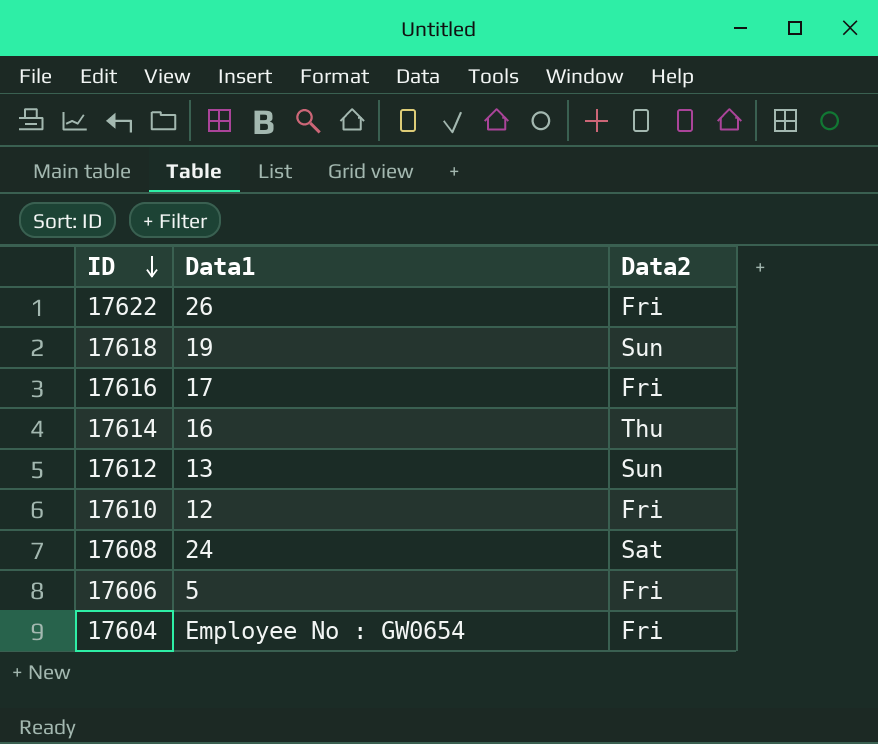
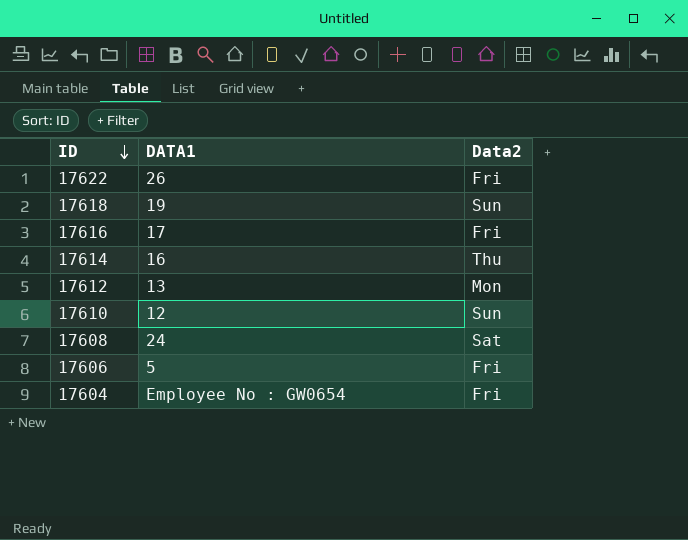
column name: Data1 -> DATA1
17612 | Data2: Sun -> Mon
17610 | Data2: Fri -> Sun

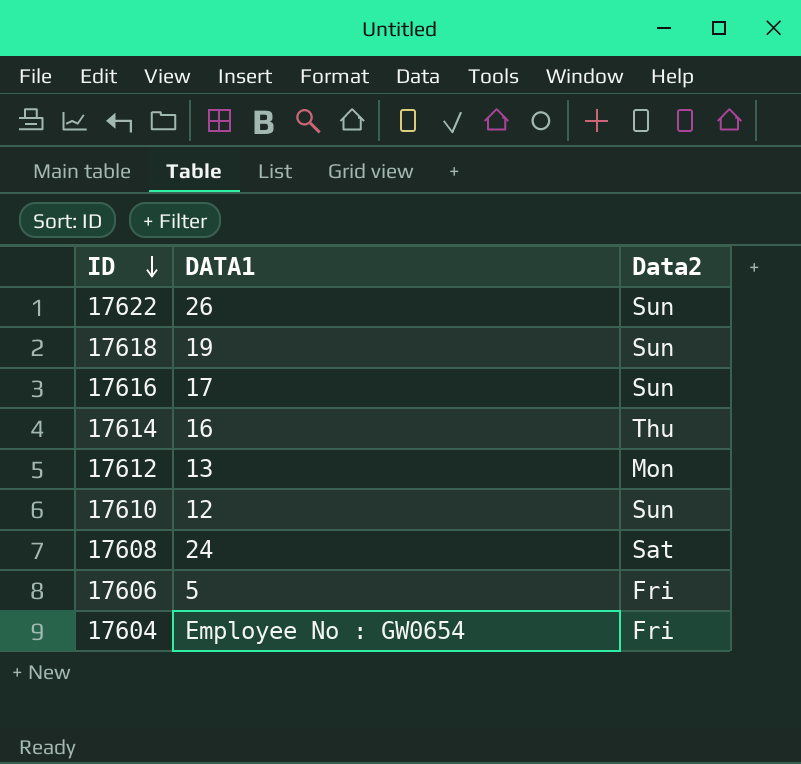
17622 | Data2: Fri -> Sun
17616 | Data2: Fri -> Sun

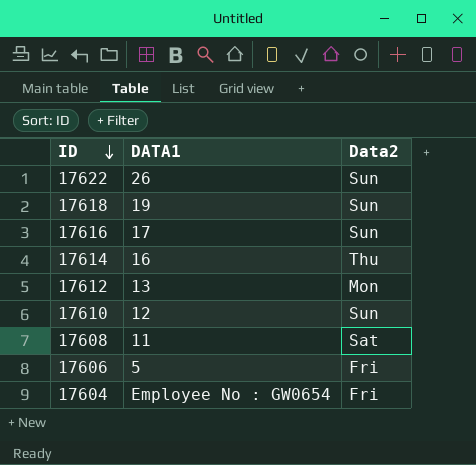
17608 | DATA1: 24 -> 11

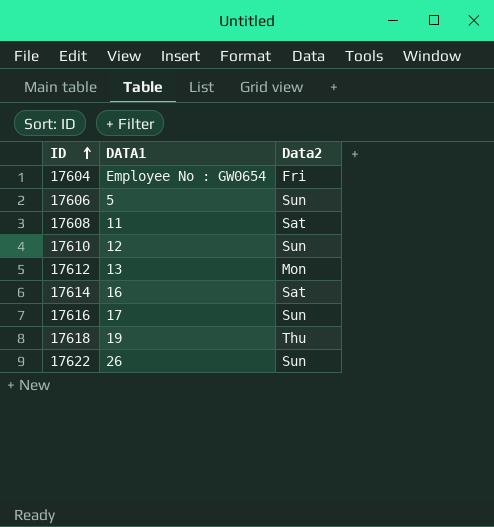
row order: ID descending -> ID ascending
17606 | Data2: Fri -> Sun
17614 | Data2: Thu -> Sat
17618 | Data2: Sun -> Thu

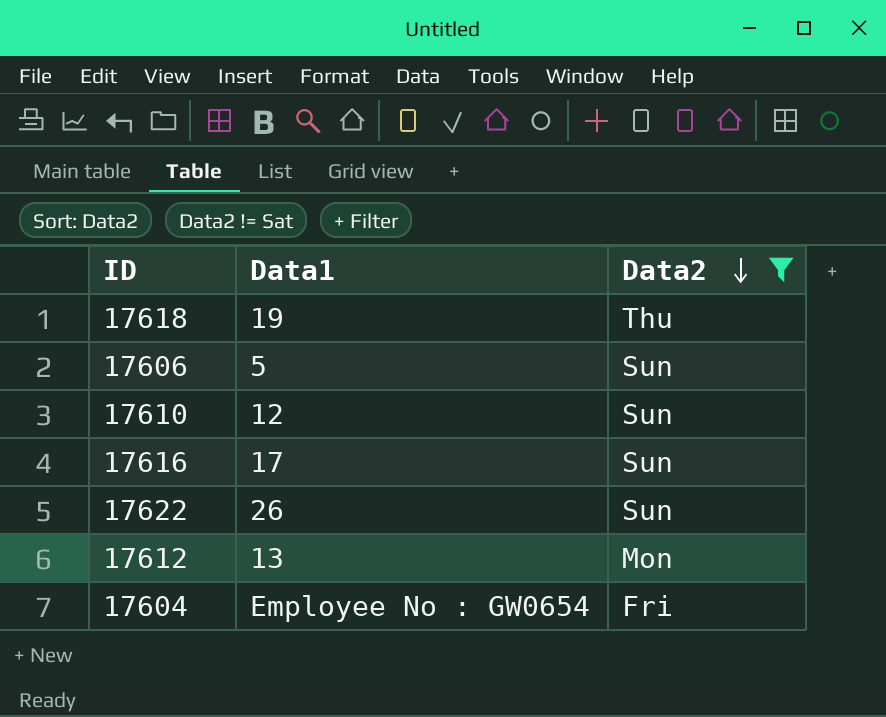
filter: none -> Data2 != Sat
row order: ID ascending -> Data2 descending
column name: DATA1 -> Data1

